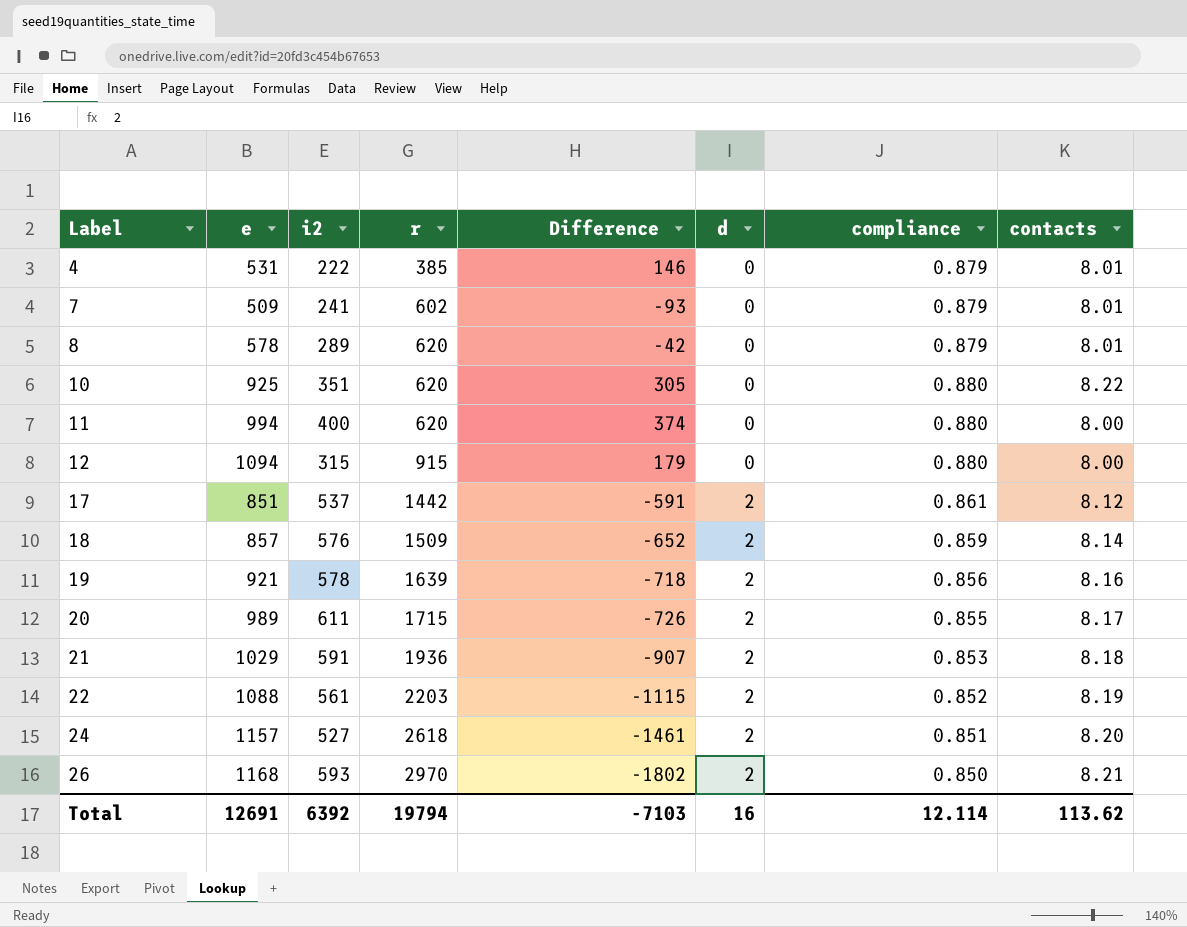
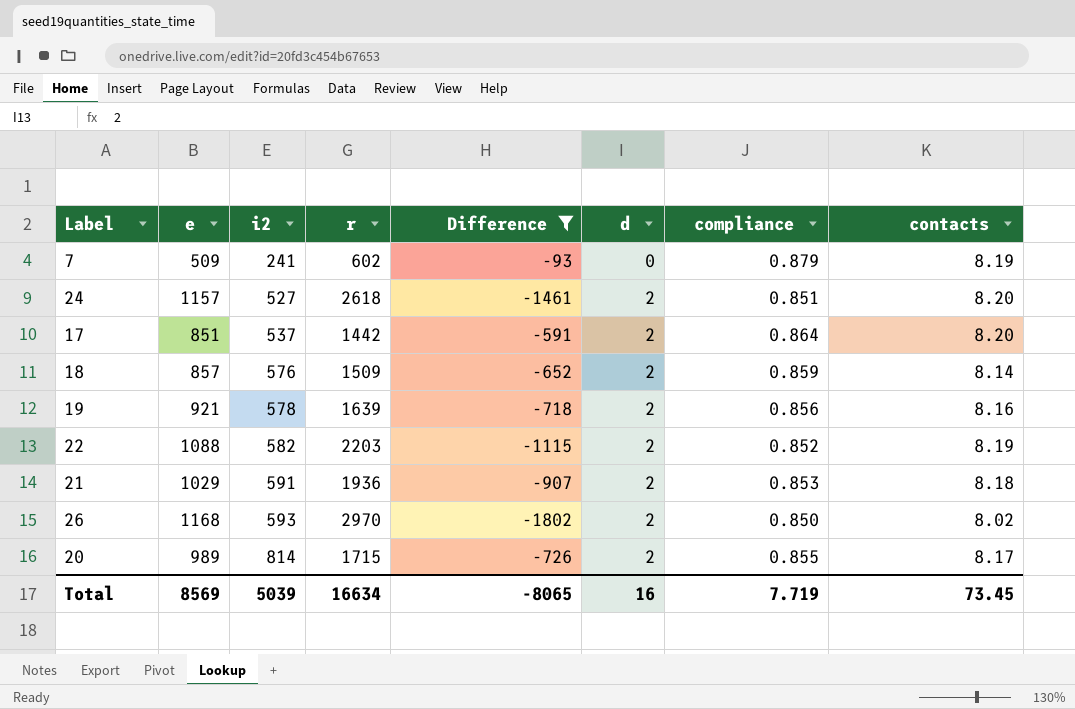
filter: none -> Difference <= -93
row order: Label ascending -> i2 ascending
7 | contacts: 8.01 -> 8.19
17 | compliance: 0.861 -> 0.864
17 | contacts: 8.12 -> 8.20
22 | i2: 561 -> 582
26 | contacts: 8.21 -> 8.02
20 | i2: 611 -> 814
Total | e: 12691 -> 8569
Total | i2: 6392 -> 5039
Total | r: 19794 -> 16634
Total | Difference: -7103 -> -8065
Total | compliance: 12.114 -> 7.719
Total | contacts: 113.62 -> 73.45

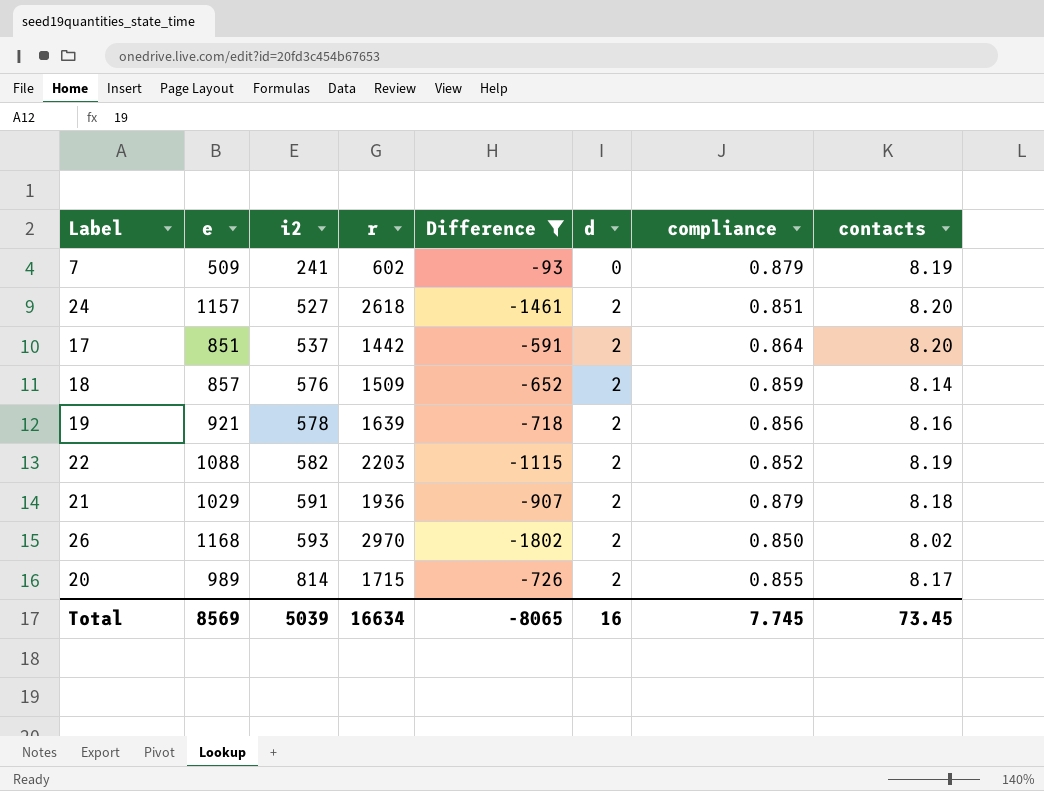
21 | compliance: 0.853 -> 0.879
Total | compliance: 7.719 -> 7.745

